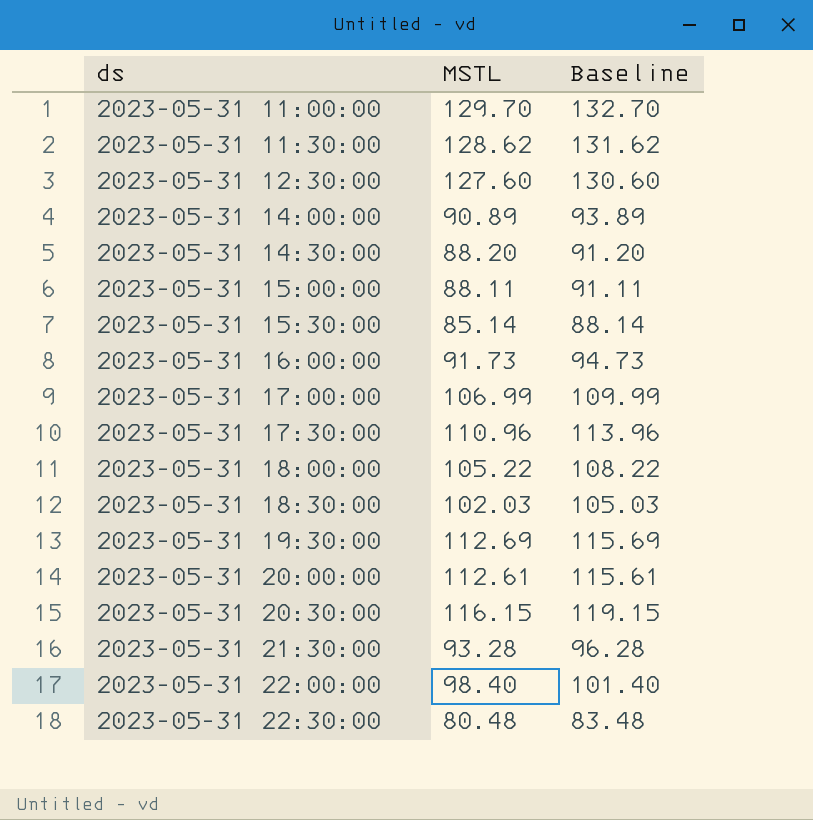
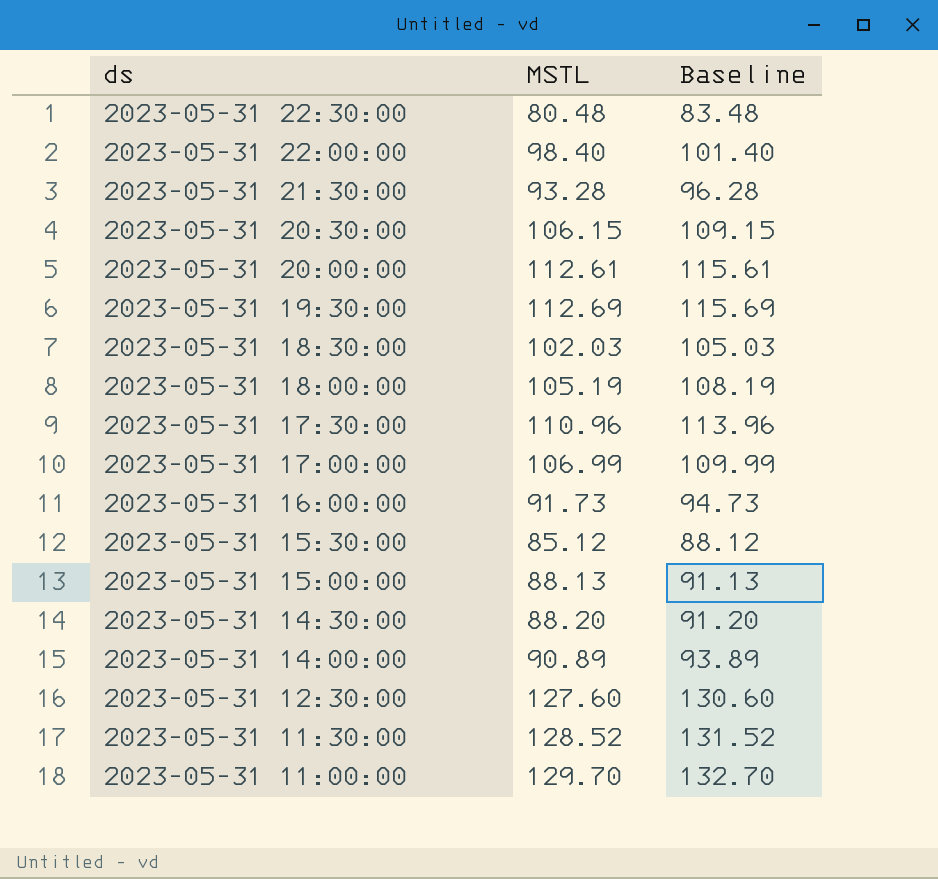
row order: ds ascending -> ds descending
2023-05-31 20:30:00 | MSTL: 116.15 -> 106.15
2023-05-31 20:30:00 | Baseline: 119.15 -> 109.15
2023-05-31 18:00:00 | MSTL: 105.22 -> 105.19
2023-05-31 18:00:00 | Baseline: 108.22 -> 108.19
2023-05-31 15:30:00 | MSTL: 85.14 -> 85.12
2023-05-31 15:30:00 | Baseline: 88.14 -> 88.12
2023-05-31 15:00:00 | MSTL: 88.11 -> 88.13
2023-05-31 15:00:00 | Baseline: 91.11 -> 91.13
2023-05-31 11:30:00 | MSTL: 128.62 -> 128.52
2023-05-31 11:30:00 | Baseline: 131.62 -> 131.52

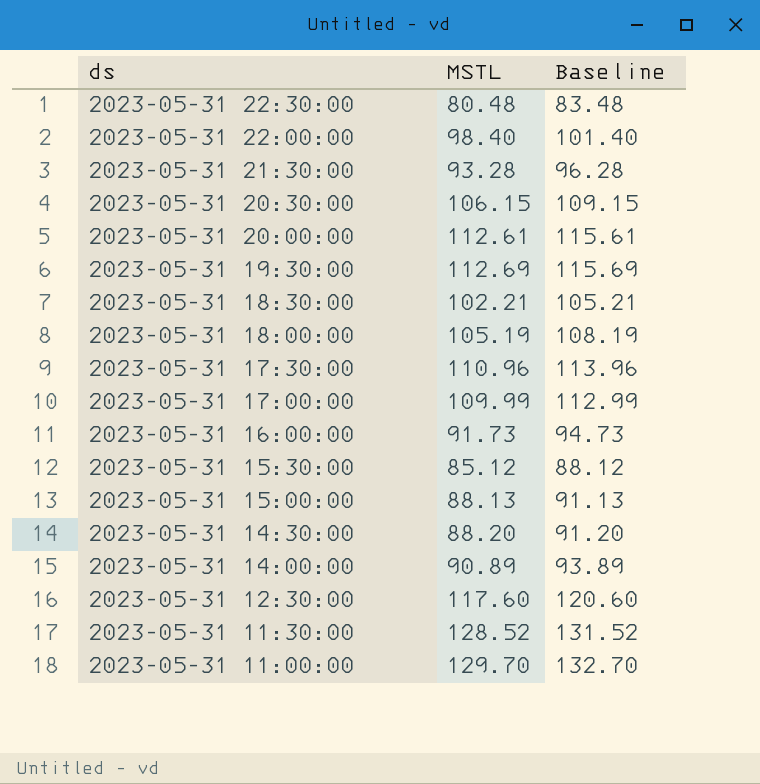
2023-05-31 18:30:00 | MSTL: 102.03 -> 102.21
2023-05-31 18:30:00 | Baseline: 105.03 -> 105.21
2023-05-31 17:00:00 | MSTL: 106.99 -> 109.99
2023-05-31 17:00:00 | Baseline: 109.99 -> 112.99
2023-05-31 12:30:00 | MSTL: 127.60 -> 117.60
2023-05-31 12:30:00 | Baseline: 130.60 -> 120.60

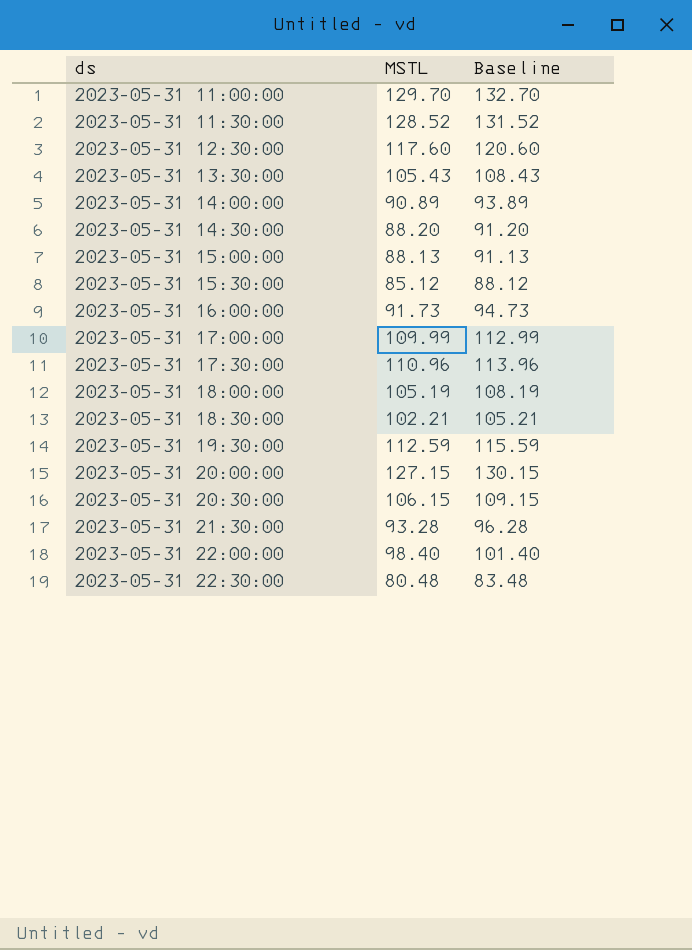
row order: ds descending -> ds ascending
row 2023-05-31 13:30:00: none -> 105.43 | 108.43
2023-05-31 19:30:00 | MSTL: 112.69 -> 112.59
2023-05-31 19:30:00 | Baseline: 115.69 -> 115.59
2023-05-31 20:00:00 | MSTL: 112.61 -> 127.15
2023-05-31 20:00:00 | Baseline: 115.61 -> 130.15

